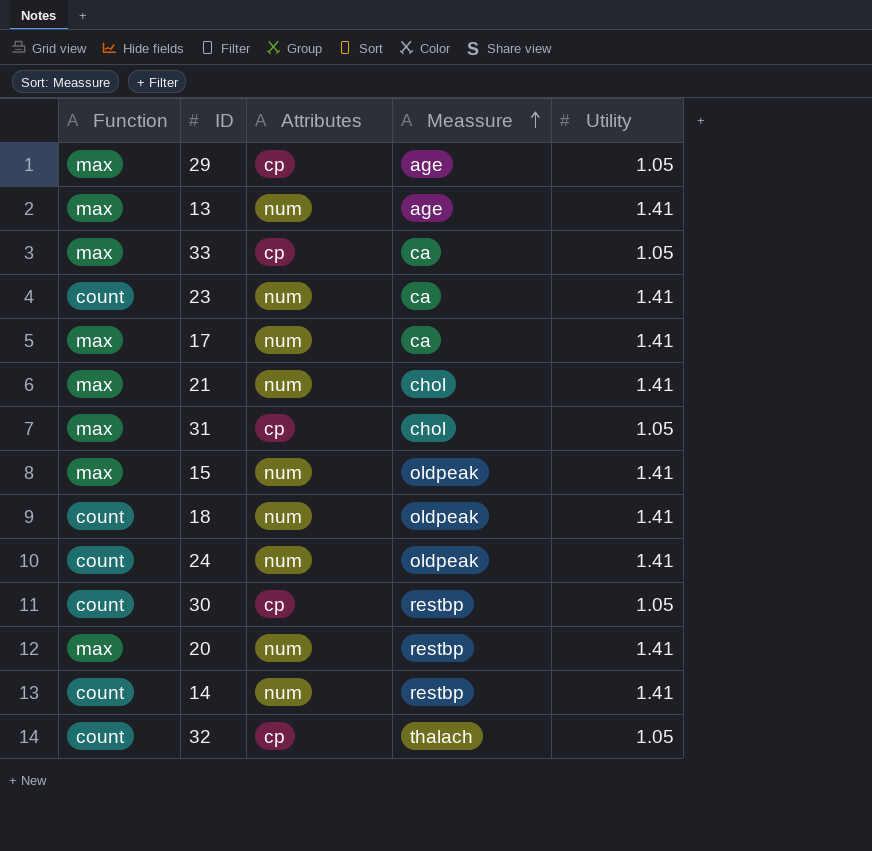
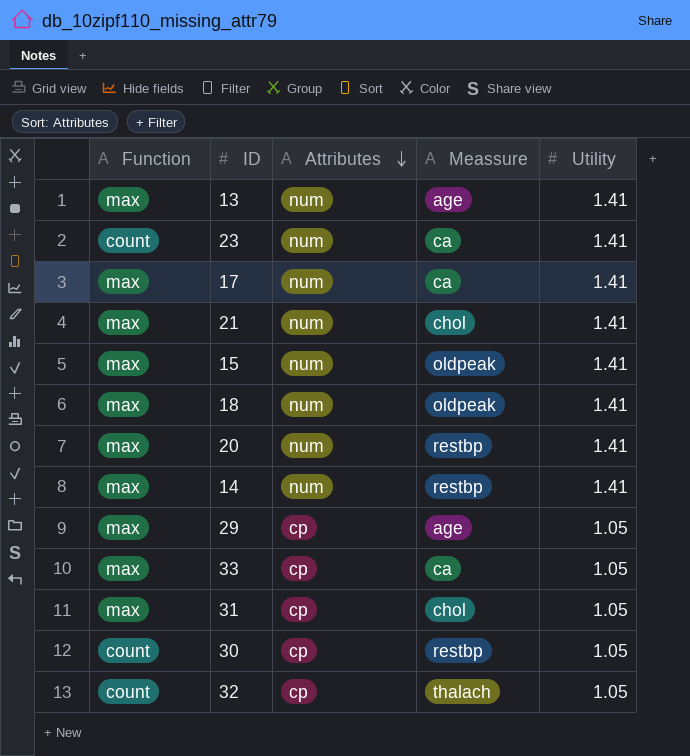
row order: Meassure ascending -> Attributes descending
row 24: count | num | oldpeak | 1.41 -> none
18 | Function: count -> max
14 | Function: count -> max

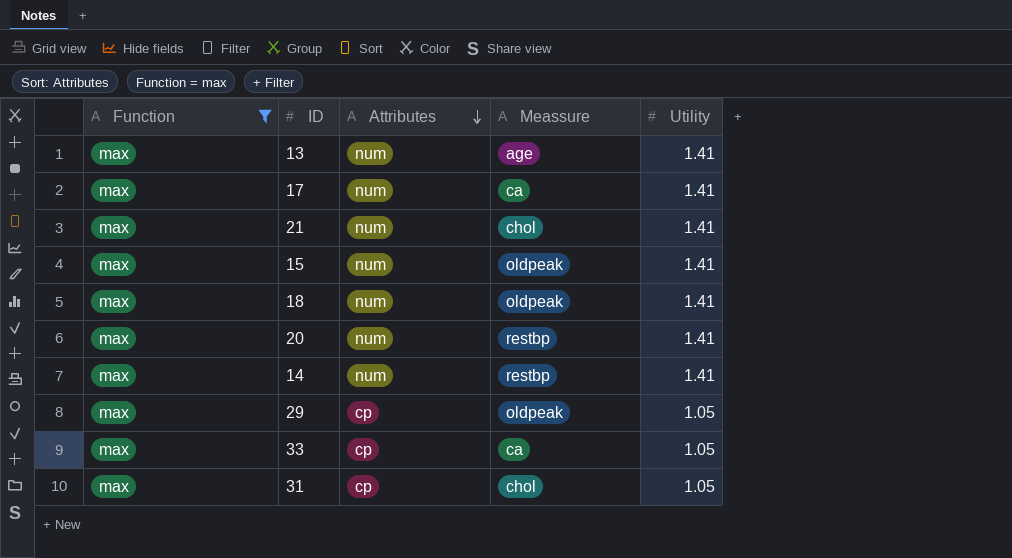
filter: none -> Function = max
29 | Meassure: age -> oldpeak

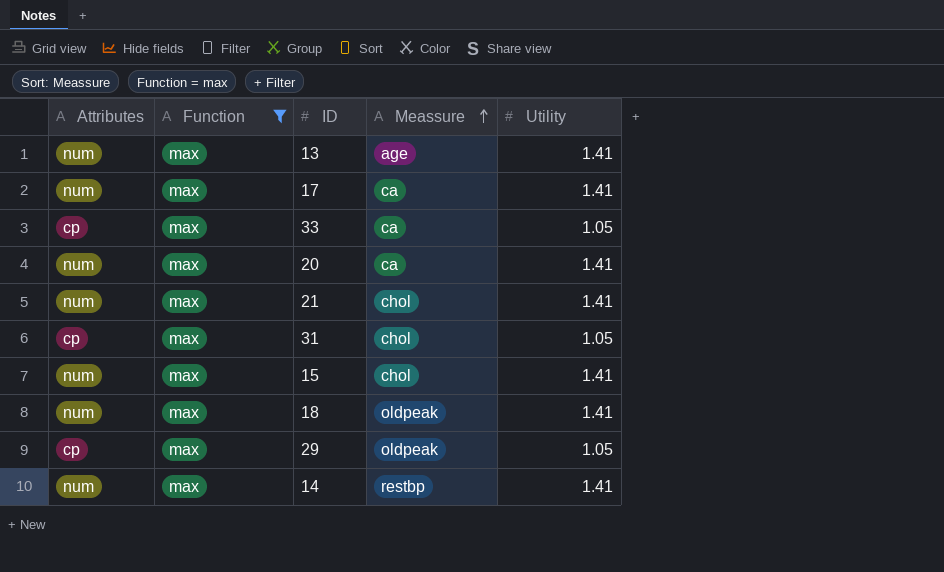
row order: Attributes descending -> Meassure ascending
column Attributes | position: 3 -> 1
20 | Meassure: restbp -> ca
15 | Meassure: oldpeak -> chol

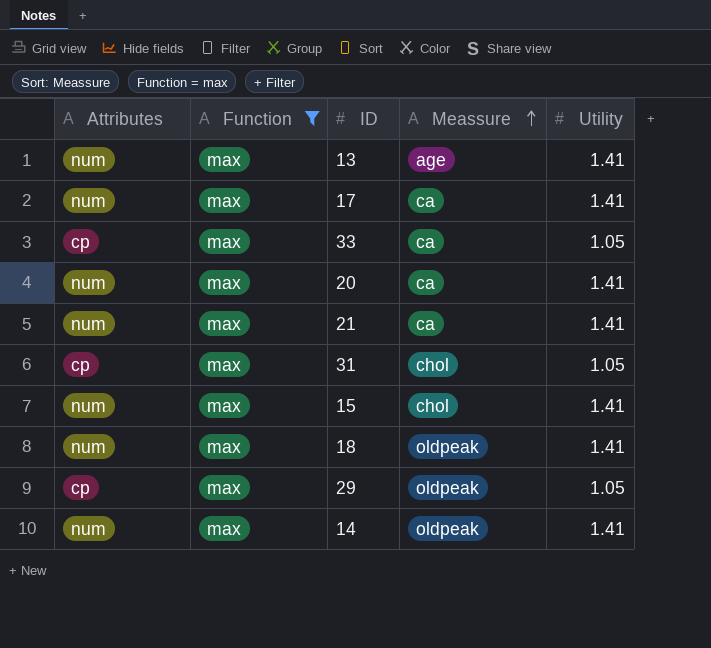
21 | Meassure: chol -> ca
14 | Meassure: restbp -> oldpeak

